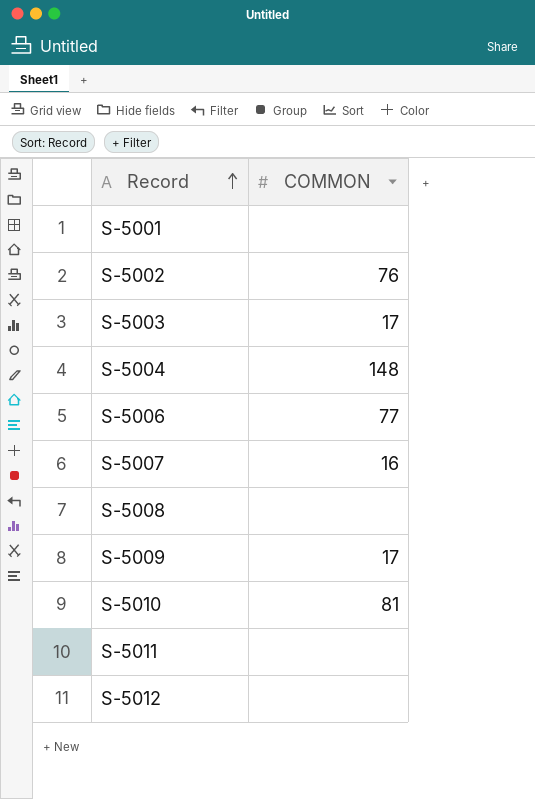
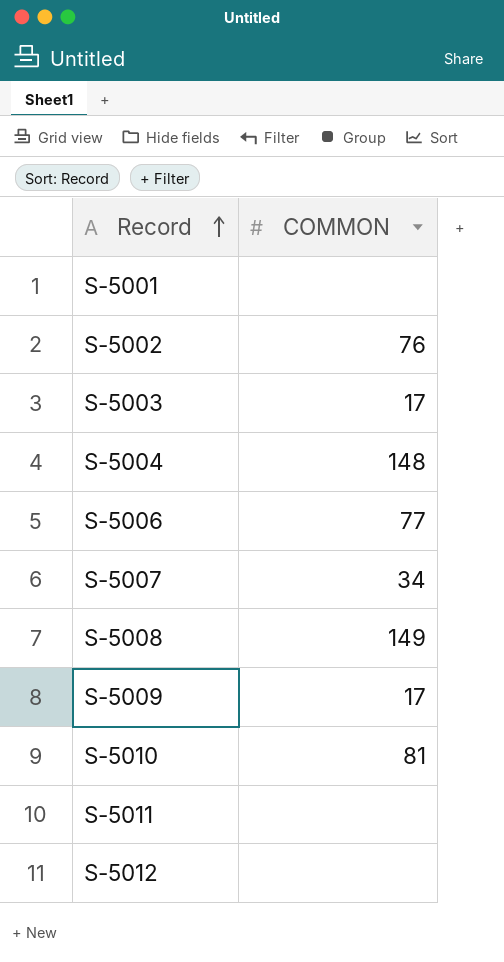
S-5007 | COMMON: 16 -> 34
S-5008 | COMMON: none -> 149

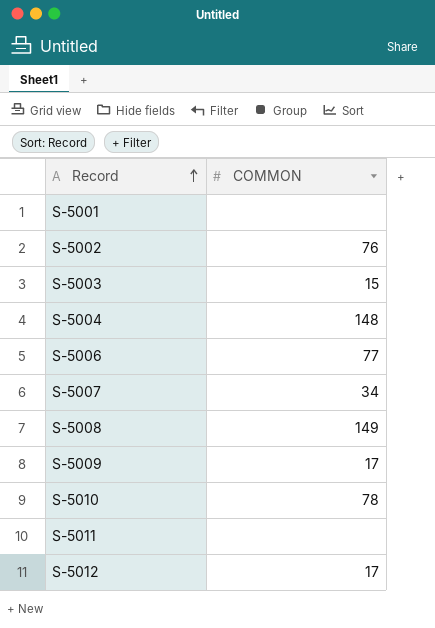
S-5003 | COMMON: 17 -> 15
S-5010 | COMMON: 81 -> 78
S-5012 | COMMON: none -> 17

